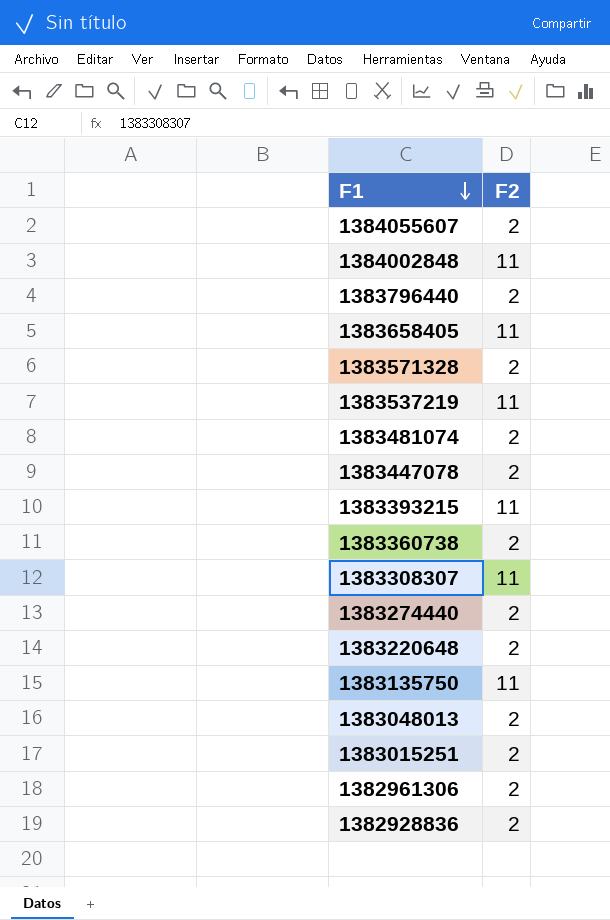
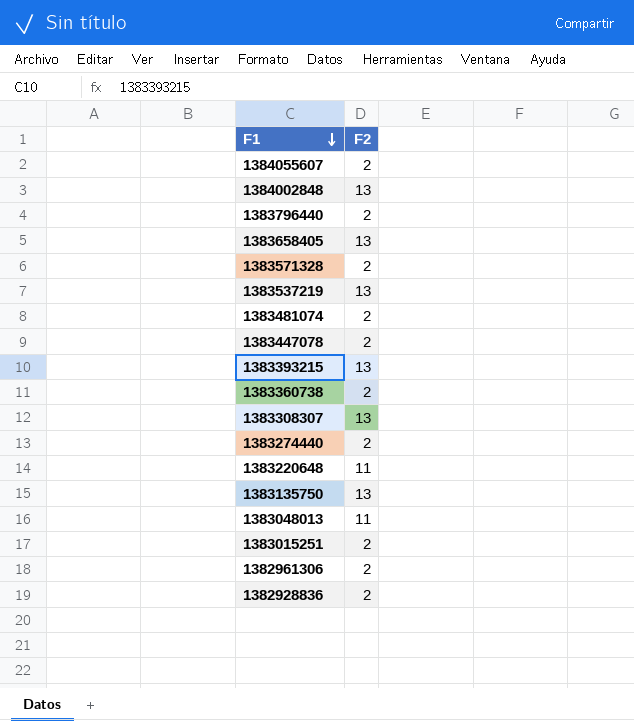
1384002848 | F2: 11 -> 13
1383658405 | F2: 11 -> 13
1383537219 | F2: 11 -> 13
1383393215 | F2: 11 -> 13
1383308307 | F2: 11 -> 13
1383220648 | F2: 2 -> 11
1383135750 | F2: 11 -> 13
1383048013 | F2: 2 -> 11

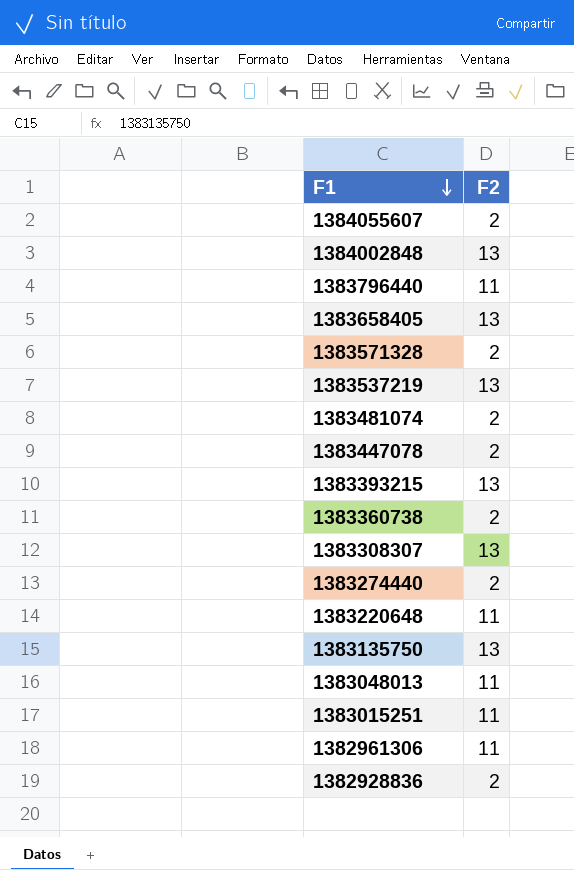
1383796440 | F2: 2 -> 11
1383015251 | F2: 2 -> 11
1382961306 | F2: 2 -> 11

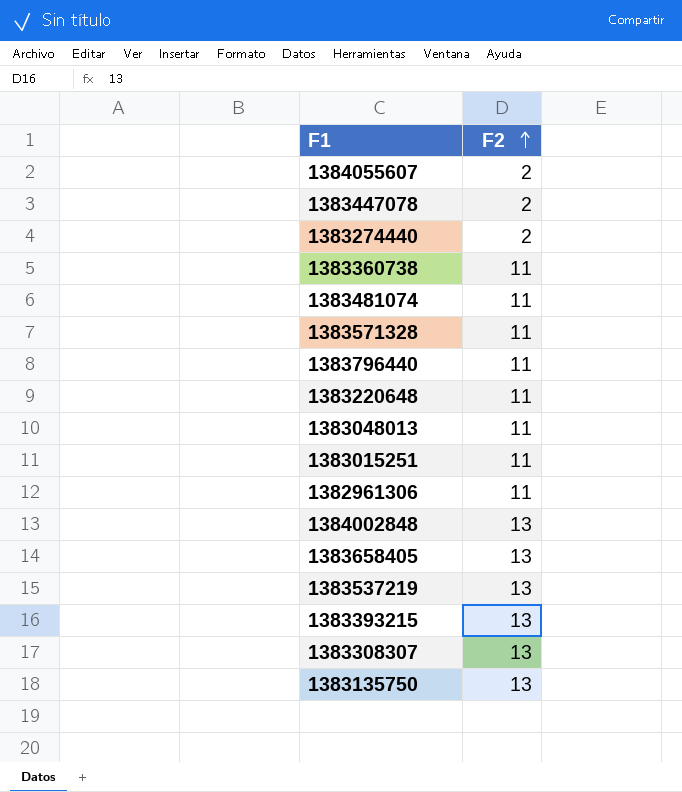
row order: F1 descending -> F2 ascending
row 1382928836: 2 -> none
1383360738 | F2: 2 -> 11
1383481074 | F2: 2 -> 11
1383571328 | F2: 2 -> 11

